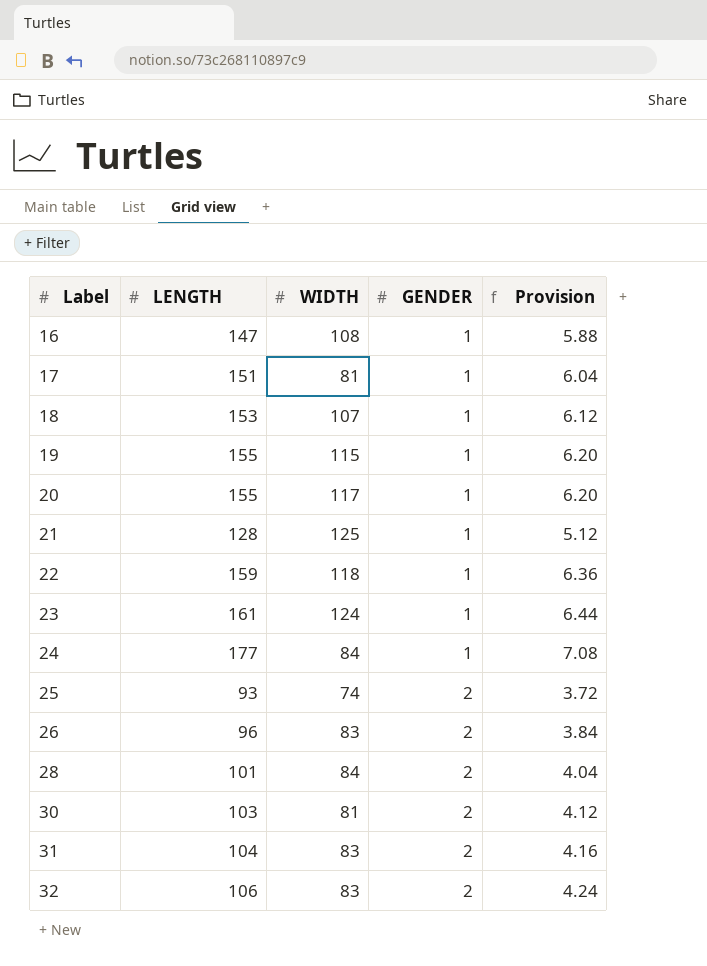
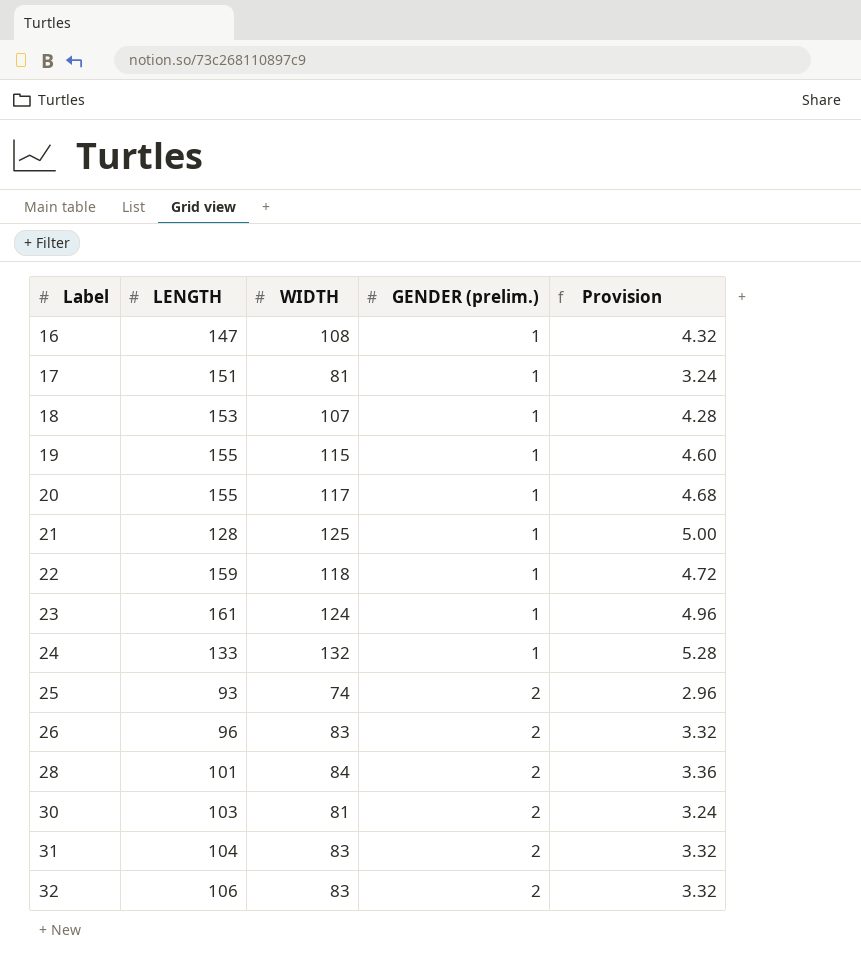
column name: GENDER -> GENDER (prelim.)
column Provision | formula: [LENGTH] * 0.04 -> [WIDTH] * 0.04
24 | LENGTH: 177 -> 133
24 | WIDTH: 84 -> 132

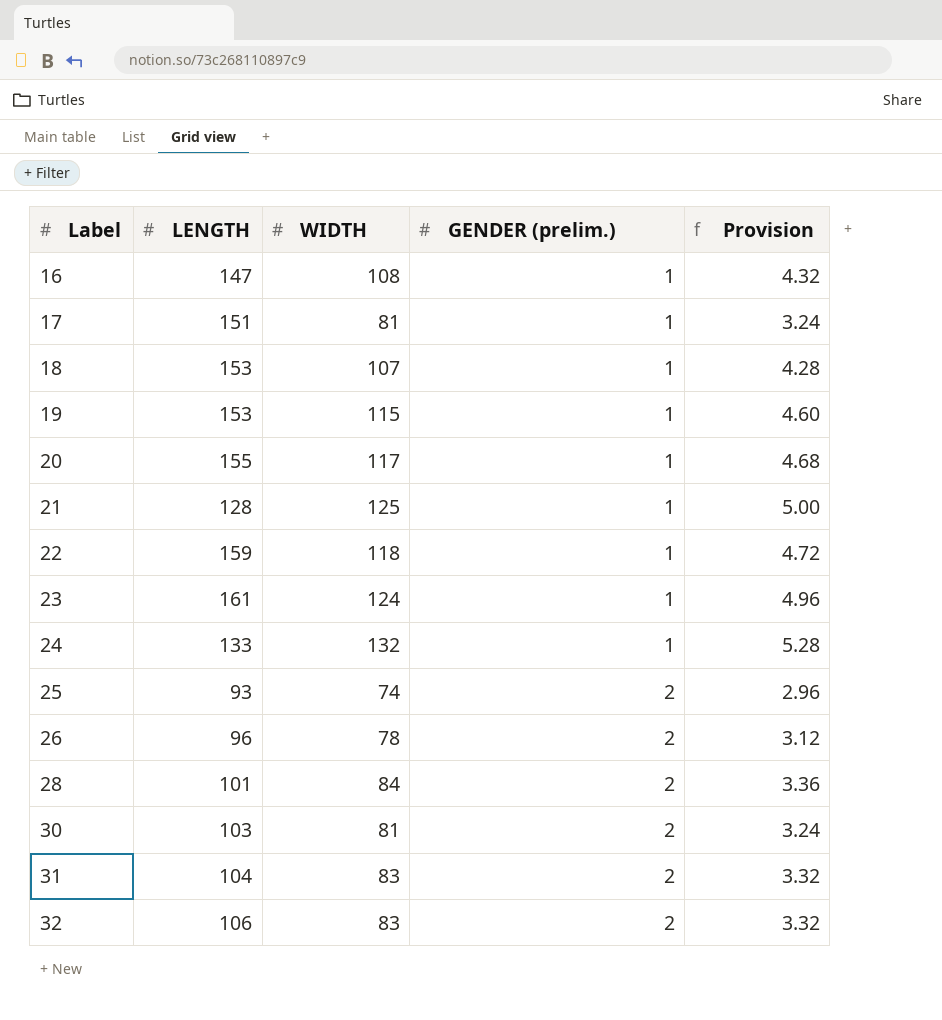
19 | LENGTH: 155 -> 153
26 | WIDTH: 83 -> 78
26 | Provision: 3.32 -> 3.12

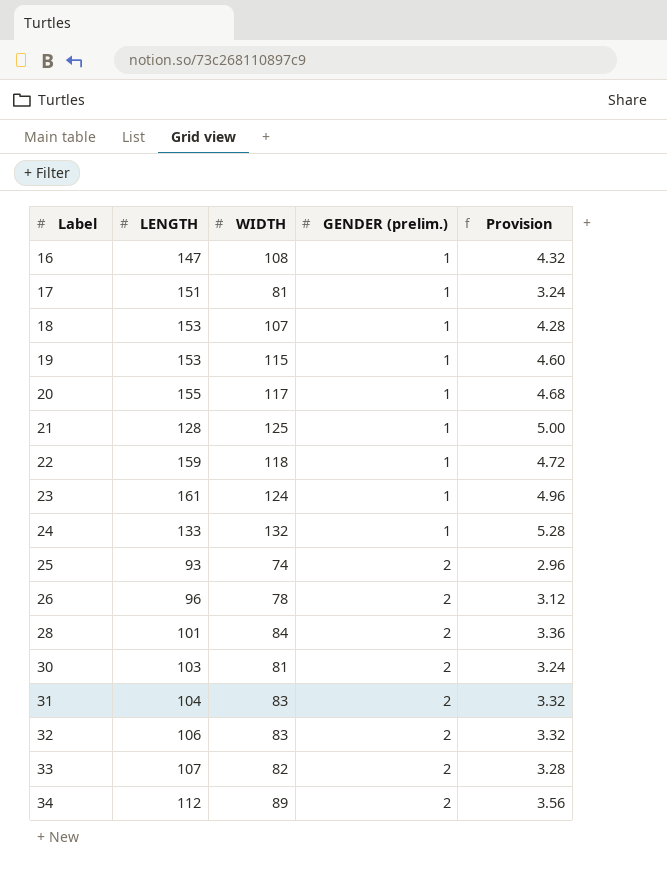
row 33: none -> 107 | 82 | 2 | 3.28
row 34: none -> 112 | 89 | 2 | 3.56

